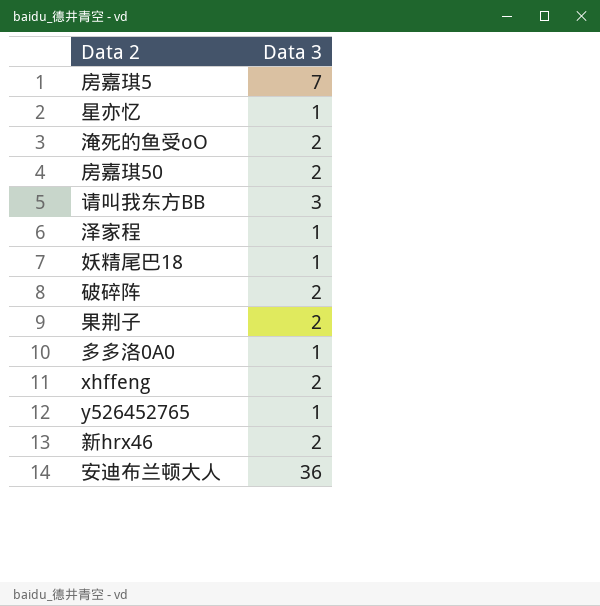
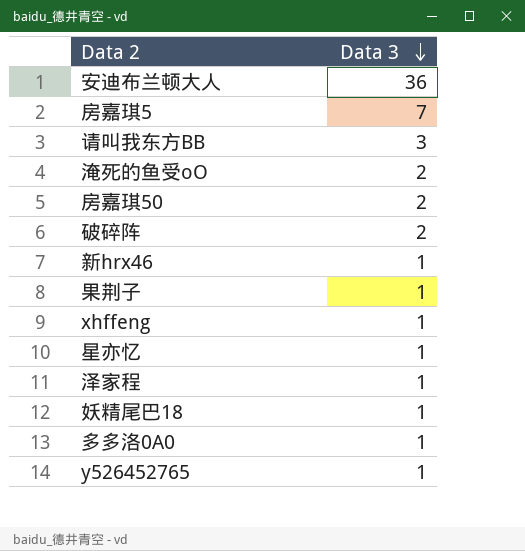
row order: none -> Data 3 descending
新hrx46 | Data 3: 2 -> 1
果荆子 | Data 3: 2 -> 1
xhffeng | Data 3: 2 -> 1

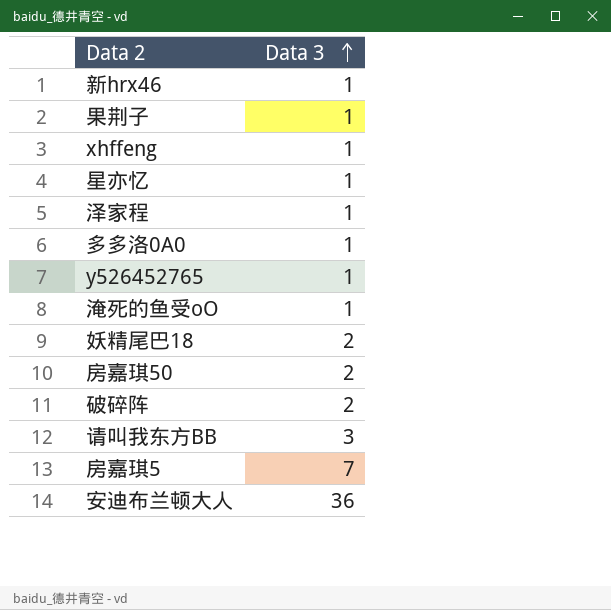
row order: Data 3 descending -> Data 3 ascending
淹死的鱼受oO | Data 3: 2 -> 1
妖精尾巴18 | Data 3: 1 -> 2

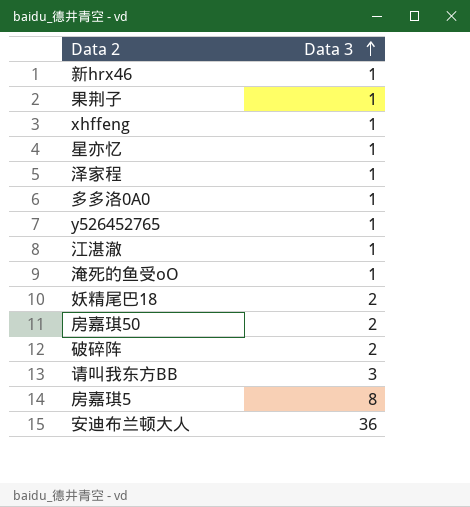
row 江湛澈: none -> 1
房嘉琪5 | Data 3: 7 -> 8

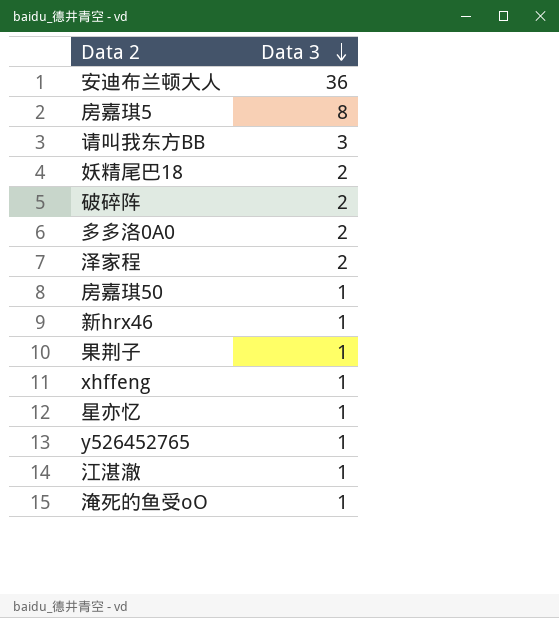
row order: Data 3 ascending -> Data 3 descending
多多洛0A0 | Data 3: 1 -> 2
泽家程 | Data 3: 1 -> 2
房嘉琪50 | Data 3: 2 -> 1

